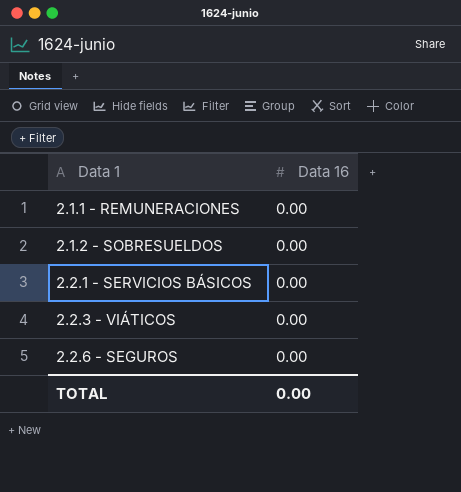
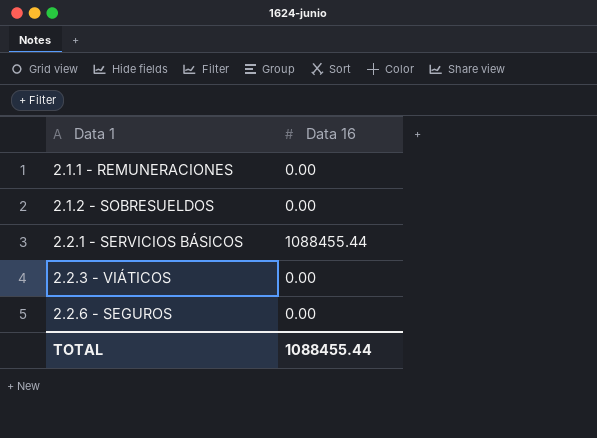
2.2.1 - SERVICIOS BÁSICOS | Data 16: 0.00 -> 1088455.44
TOTAL | Data 16: 0.00 -> 1088455.44

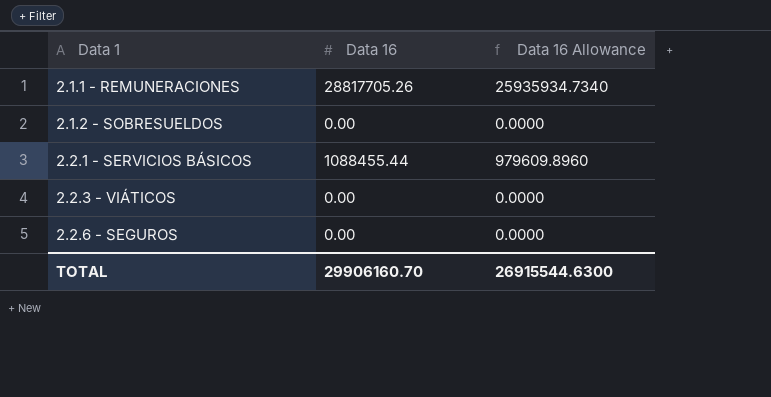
column Data 16 Allowance | formula: none -> [Data 16] * 0.9
2.1.1 - REMUNERACIONES | Data 16: 0.00 -> 28817705.26
TOTAL | Data 16: 1088455.44 -> 29906160.70

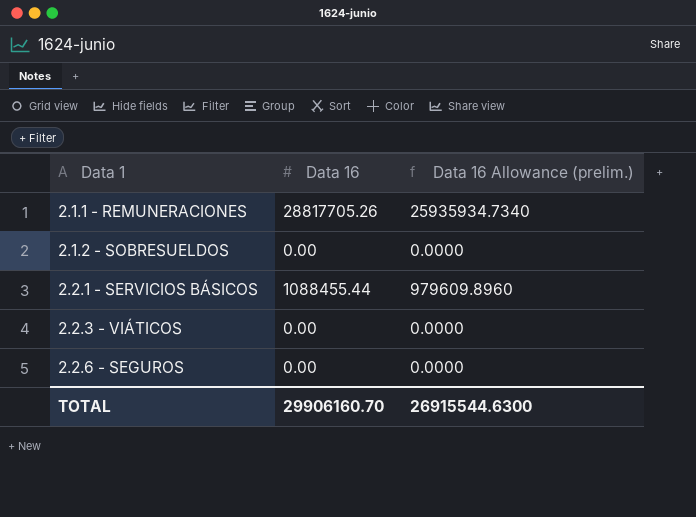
column name: Data 16 Allowance -> Data 16 Allowance (prelim.)

